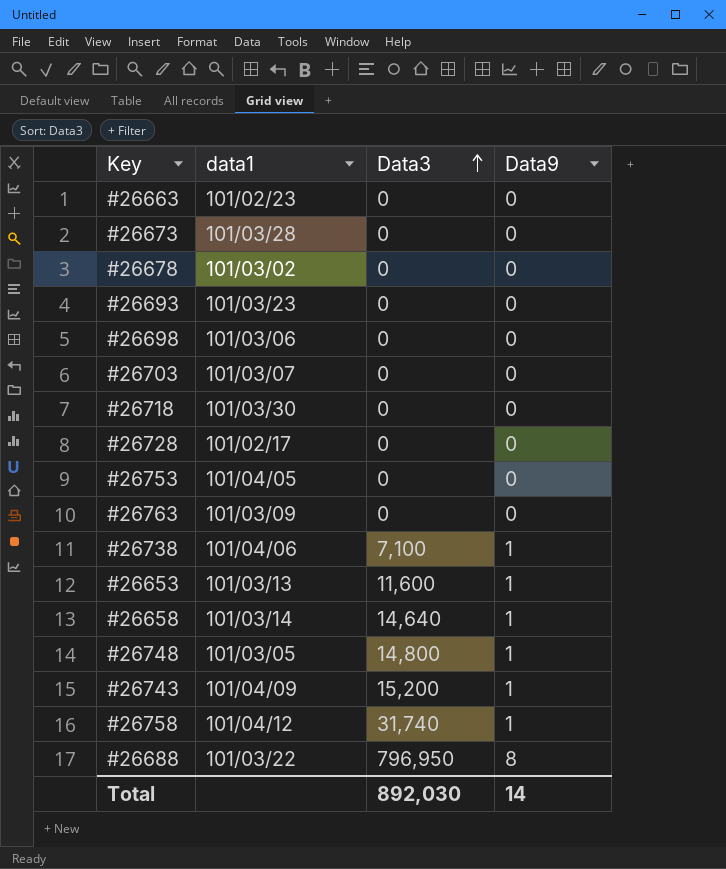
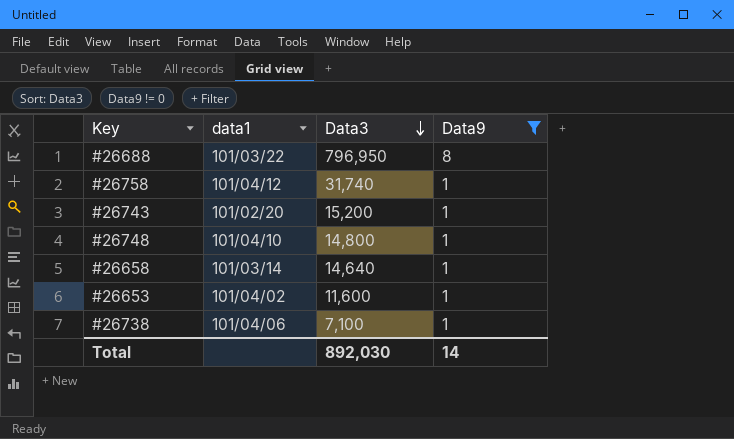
filter: none -> Data9 != 0
row order: Data3 ascending -> Data3 descending
#26743 | data1: 101/04/09 -> 101/02/20
#26748 | data1: 101/03/05 -> 101/04/10
#26653 | data1: 101/03/13 -> 101/04/02

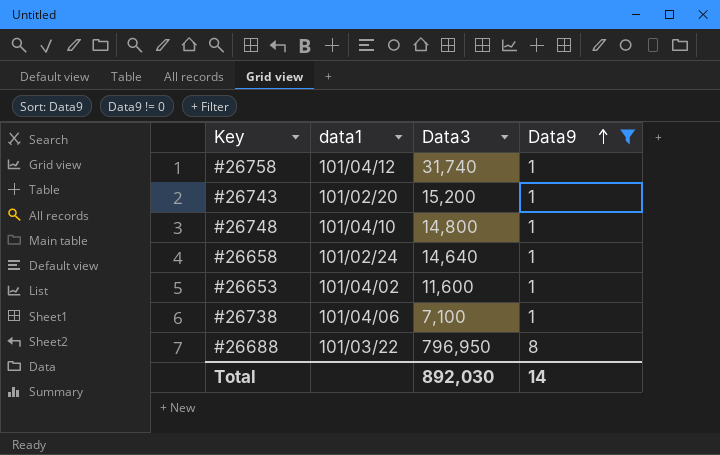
row order: Data3 descending -> Data9 ascending
#26658 | data1: 101/03/14 -> 101/02/24

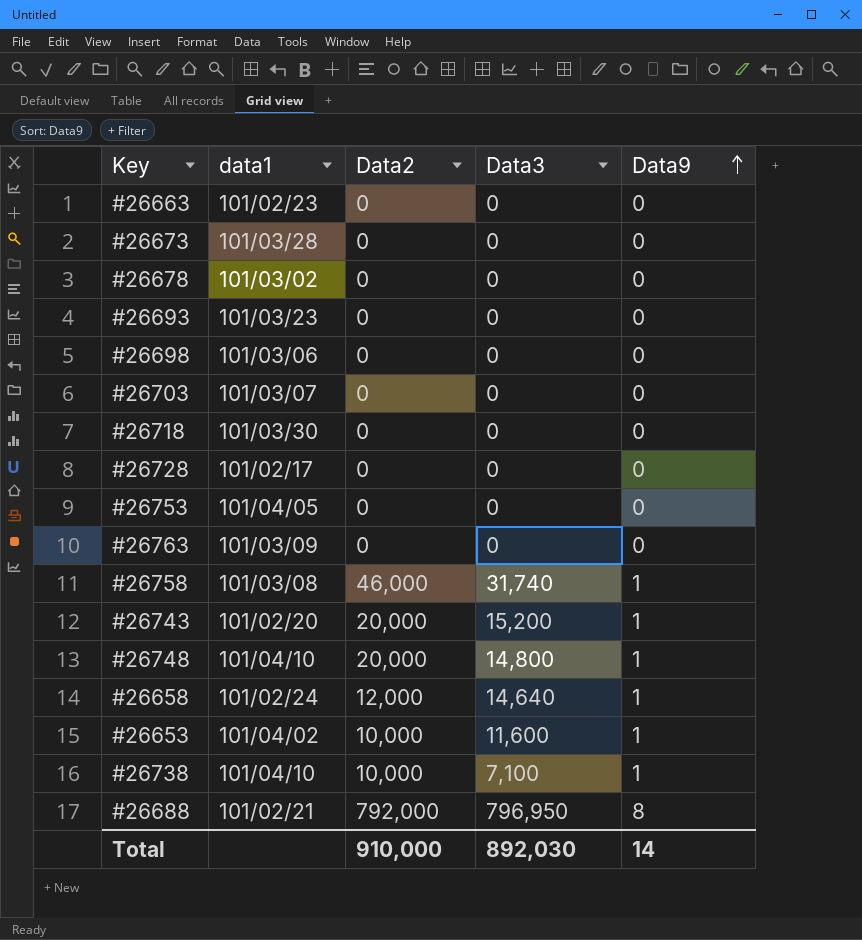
filter: Data9 != 0 -> none
column Data2 | position: none -> 3
#26758 | data1: 101/04/12 -> 101/03/08
#26738 | data1: 101/04/06 -> 101/04/10
#26688 | data1: 101/03/22 -> 101/02/21

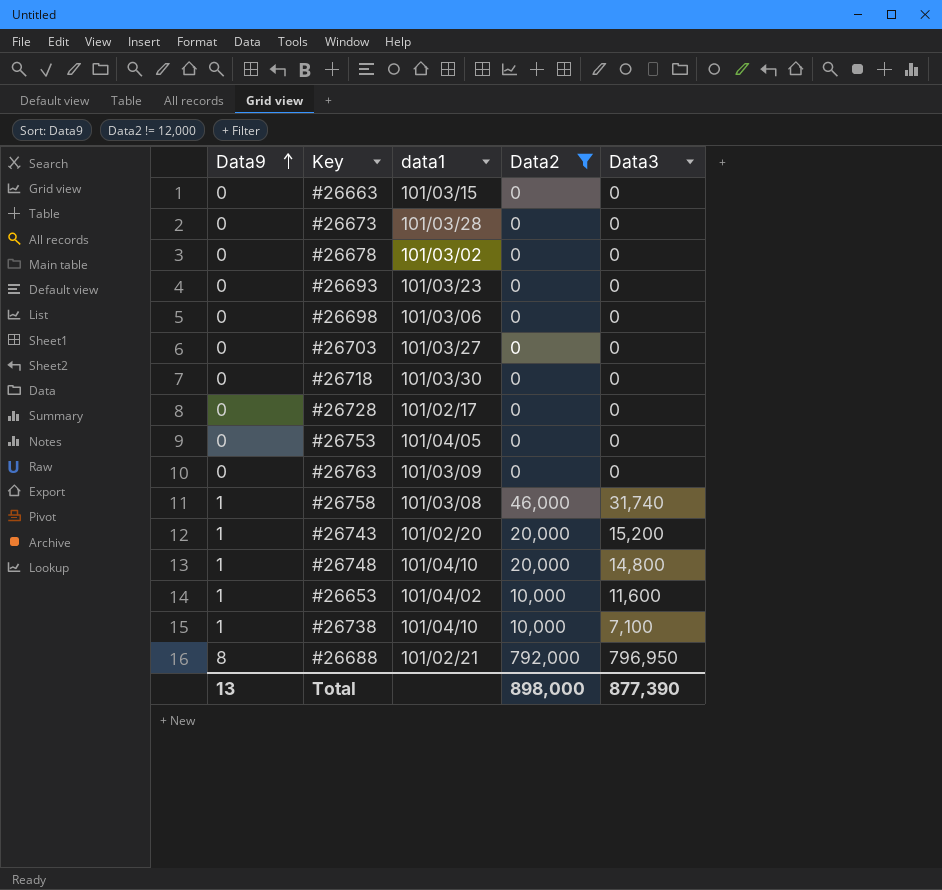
filter: none -> Data2 != 12,000
column Data9 | position: 5 -> 1
#26663 | data1: 101/02/23 -> 101/03/15
#26703 | data1: 101/03/07 -> 101/03/27
Total | Data9: 14 -> 13
Total | Data2: 910,000 -> 898,000
Total | Data3: 892,030 -> 877,390

